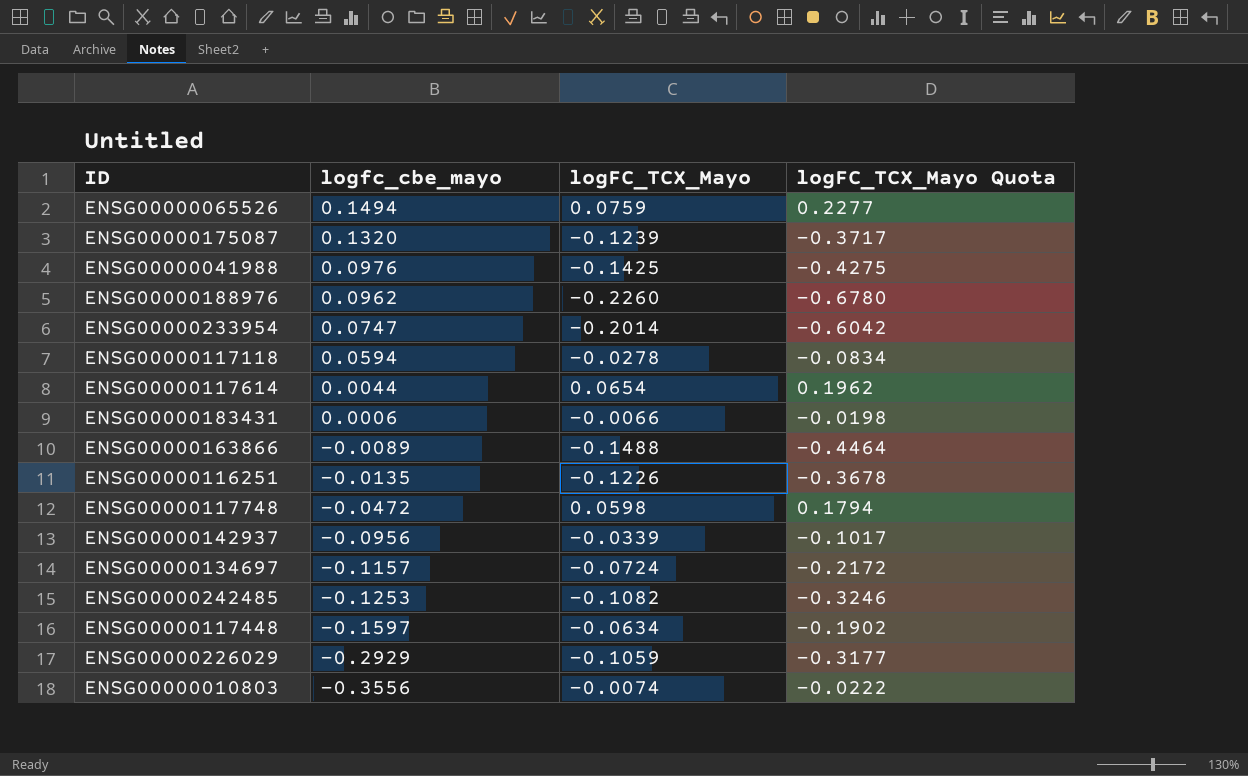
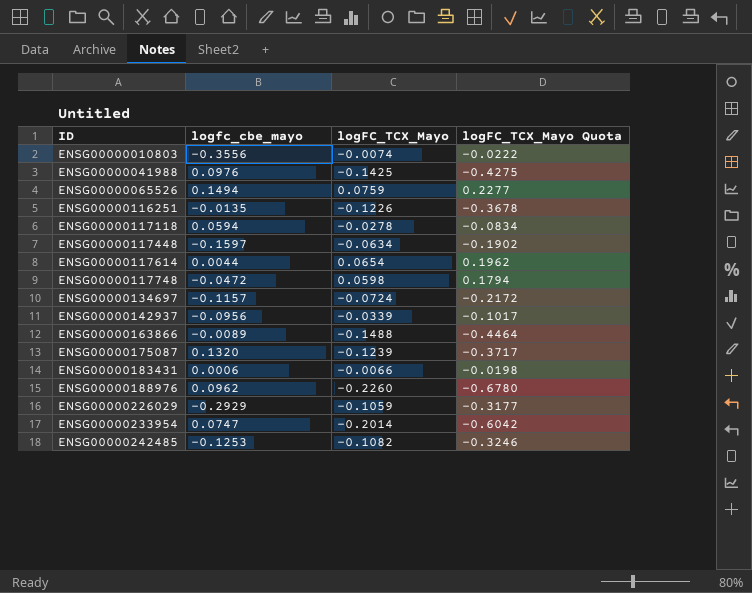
row order: logfc_cbe_mayo descending -> ID ascending

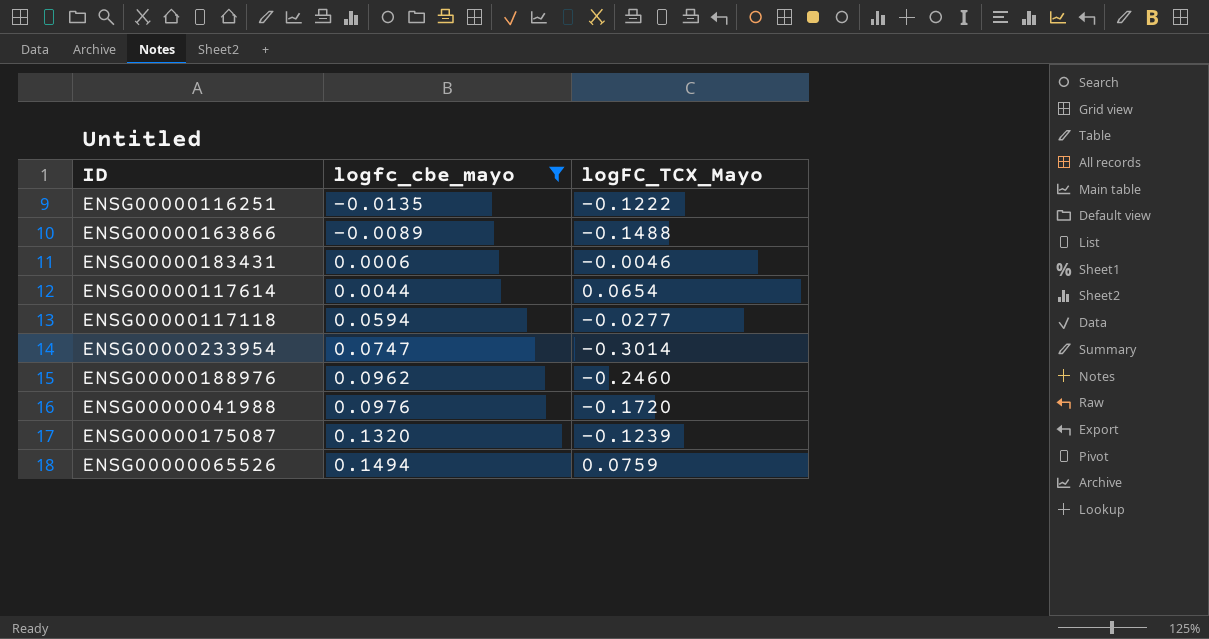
filter: none -> logfc_cbe_mayo >= -0.0135
row order: ID ascending -> logfc_cbe_mayo ascending
column logFC_TCX_Mayo Quota | formula: [logFC_TCX_Mayo] * 3 -> none
ENSG00000116251 | logFC_TCX_Mayo: -0.1226 -> -0.1222
ENSG00000183431 | logFC_TCX_Mayo: -0.0066 -> -0.0046
ENSG00000117118 | logFC_TCX_Mayo: -0.0278 -> -0.0277
ENSG00000233954 | logFC_TCX_Mayo: -0.2014 -> -0.3014
ENSG00000188976 | logFC_TCX_Mayo: -0.2260 -> -0.2460
ENSG00000041988 | logFC_TCX_Mayo: -0.1425 -> -0.1720

